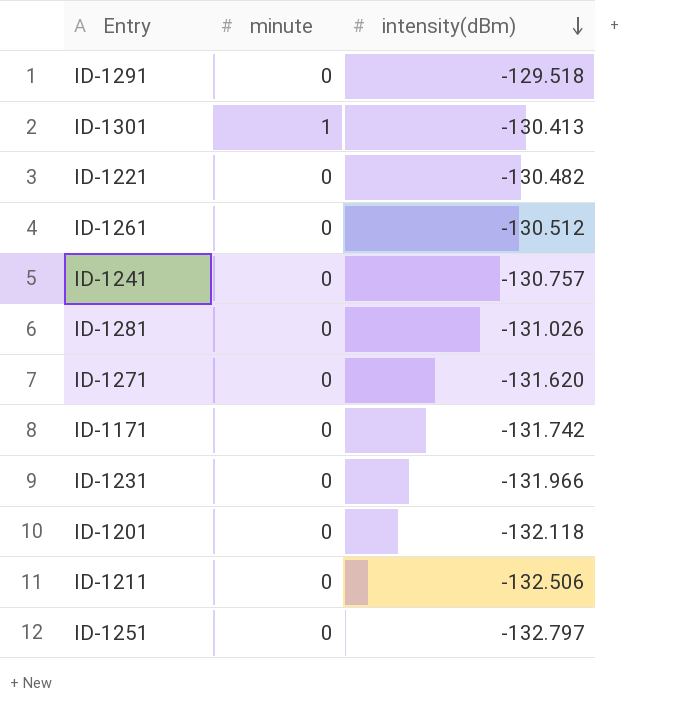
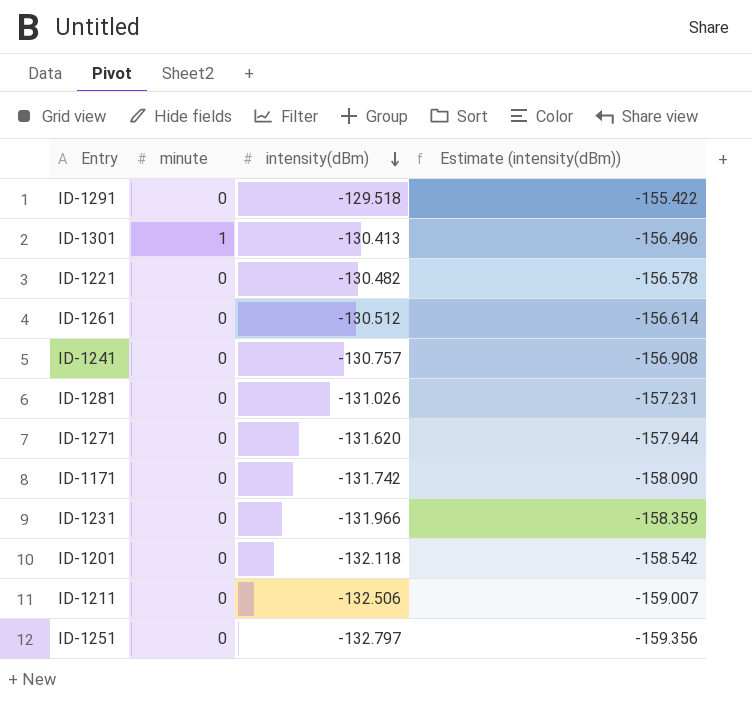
column Estimate (intensity(dBm)) | formula: none -> [intensity(dBm)] * 1.2

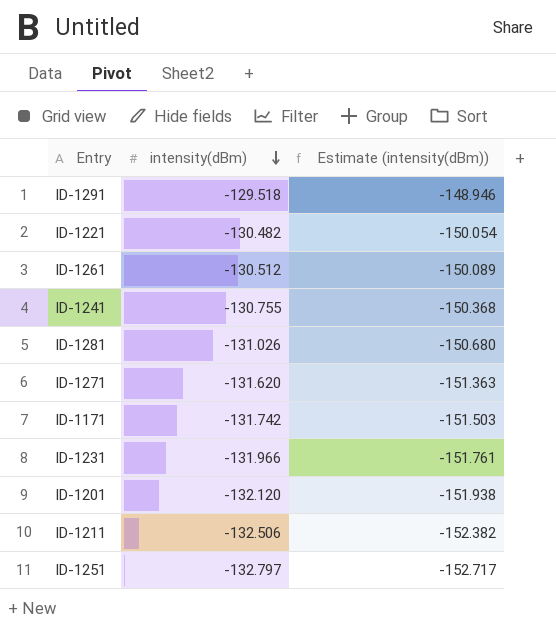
column minute | position: 2 -> none
column Estimate (intensity(dBm)) | formula: [intensity(dBm)] * 1.2 -> [intensity(dBm)] * 1.15
row ID-1301: 1 | -130.413 | -156.496 -> none
ID-1241 | intensity(dBm): -130.757 -> -130.755
ID-1201 | intensity(dBm): -132.118 -> -132.120

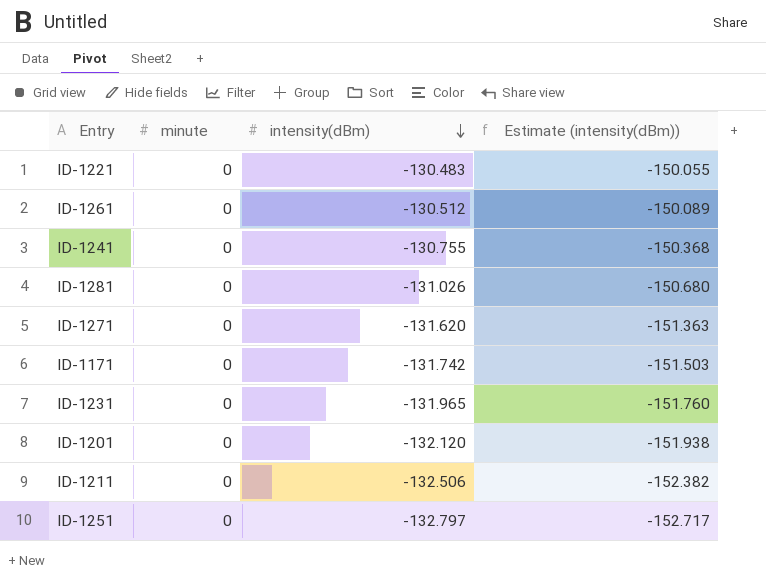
column minute | position: none -> 2
row ID-1291: -129.518 | -148.946 -> none
ID-1221 | intensity(dBm): -130.482 -> -130.483
ID-1221 | Estimate (intensity(dBm)): -150.054 -> -150.055
ID-1231 | intensity(dBm): -131.966 -> -131.965
ID-1231 | Estimate (intensity(dBm)): -151.761 -> -151.760

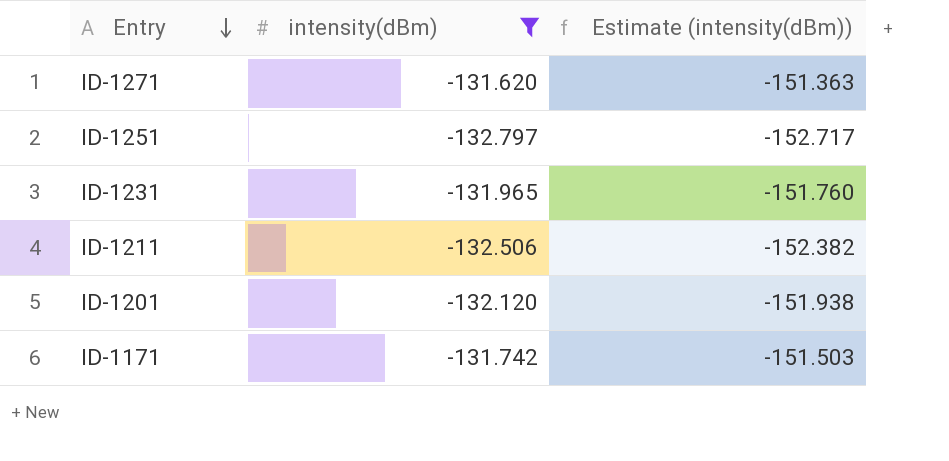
filter: none -> intensity(dBm) <= -131.620
row order: intensity(dBm) descending -> Entry descending
column minute | position: 2 -> none

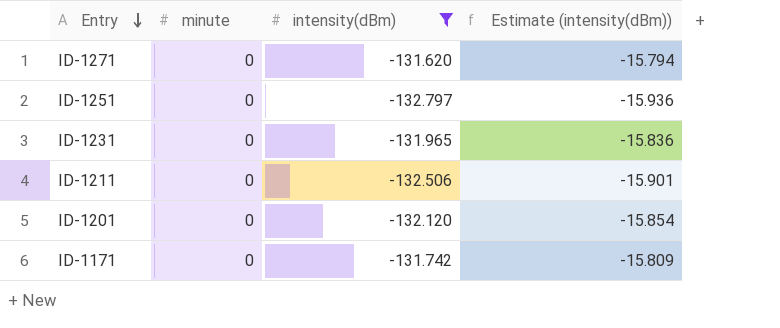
column minute | position: none -> 2
column Estimate (intensity(dBm)) | formula: [intensity(dBm)] * 1.15 -> [intensity(dBm)] * 0.12

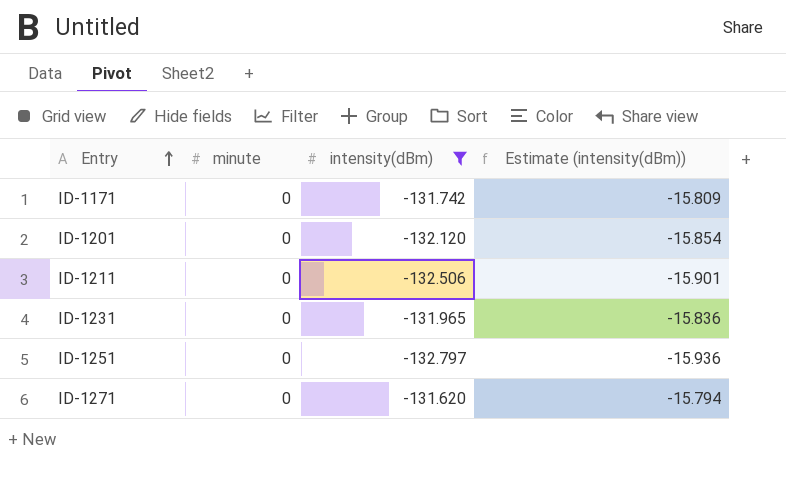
row order: Entry descending -> Entry ascending

